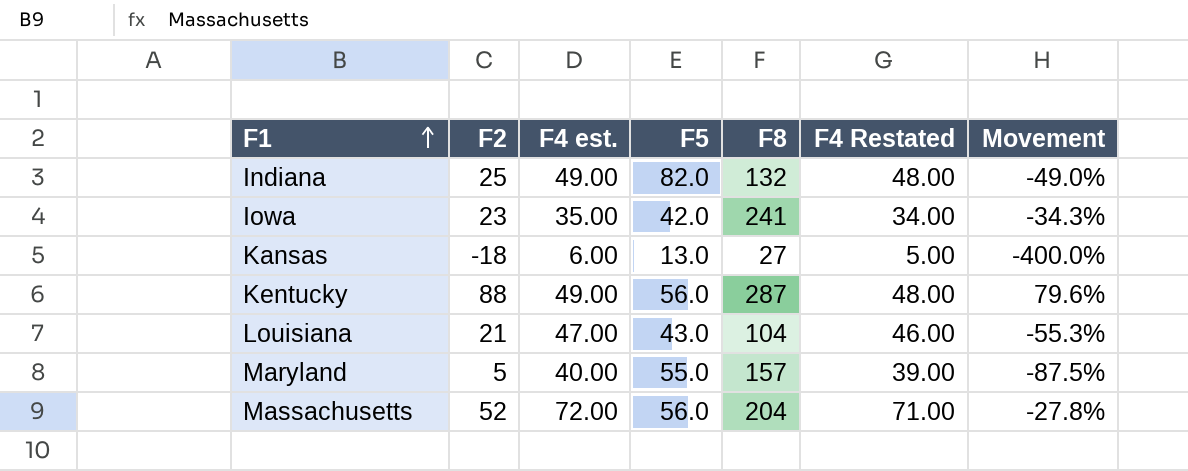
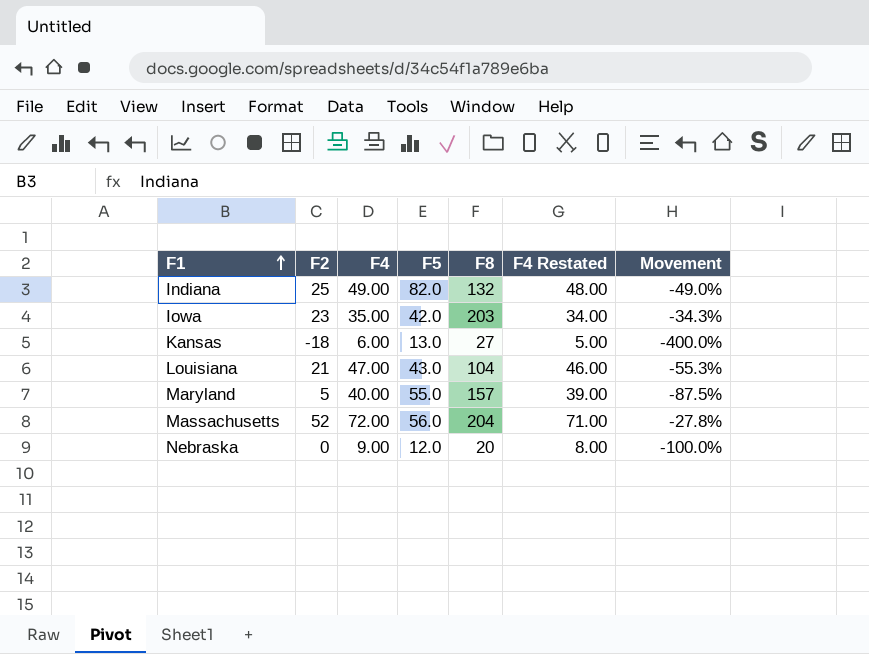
column name: F4 est. -> F4
row Kentucky: 88 | 49.00 | 56.0 | 287 | 48.00 | 79.6% -> none
Iowa | F8: 241 -> 203
row Nebraska: none -> 0 | 9.00 | 12.0 | 20 | 8.00 | -100.0%

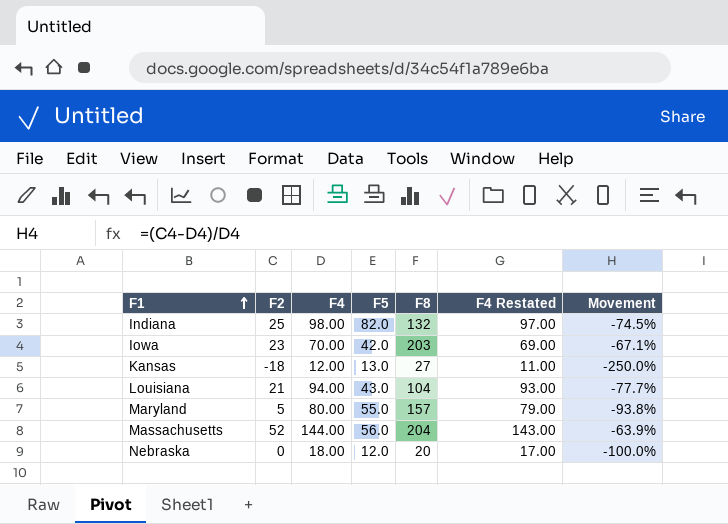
Indiana | F4: 49.00 -> 98.00
Indiana | F4 Restated: 48.00 -> 97.00
Indiana | Movement: -49.0% -> -74.5%
Iowa | F4: 35.00 -> 70.00
Iowa | F4 Restated: 34.00 -> 69.00
Iowa | Movement: -34.3% -> -67.1%
Kansas | F4: 6.00 -> 12.00
Kansas | F4 Restated: 5.00 -> 11.00
Kansas | Movement: -400.0% -> -250.0%
Louisiana | F4: 47.00 -> 94.00
Louisiana | F4 Restated: 46.00 -> 93.00
Louisiana | Movement: -55.3% -> -77.7%
Maryland | F4: 40.00 -> 80.00
Maryland | F4 Restated: 39.00 -> 79.00
Maryland | Movement: -87.5% -> -93.8%
Massachusetts | F4: 72.00 -> 144.00
Massachusetts | F4 Restated: 71.00 -> 143.00
Massachusetts | Movement: -27.8% -> -63.9%
Nebraska | F4: 9.00 -> 18.00
Nebraska | F4 Restated: 8.00 -> 17.00

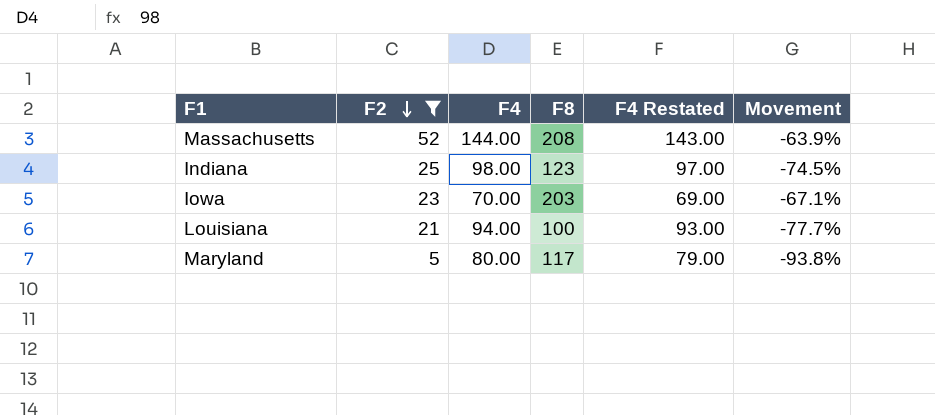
filter: none -> F2 >= 5
row order: F1 ascending -> F2 descending
column F5 | position: 4 -> none
Massachusetts | F8: 204 -> 208
Indiana | F8: 132 -> 123
Louisiana | F8: 104 -> 100
Maryland | F8: 157 -> 117

